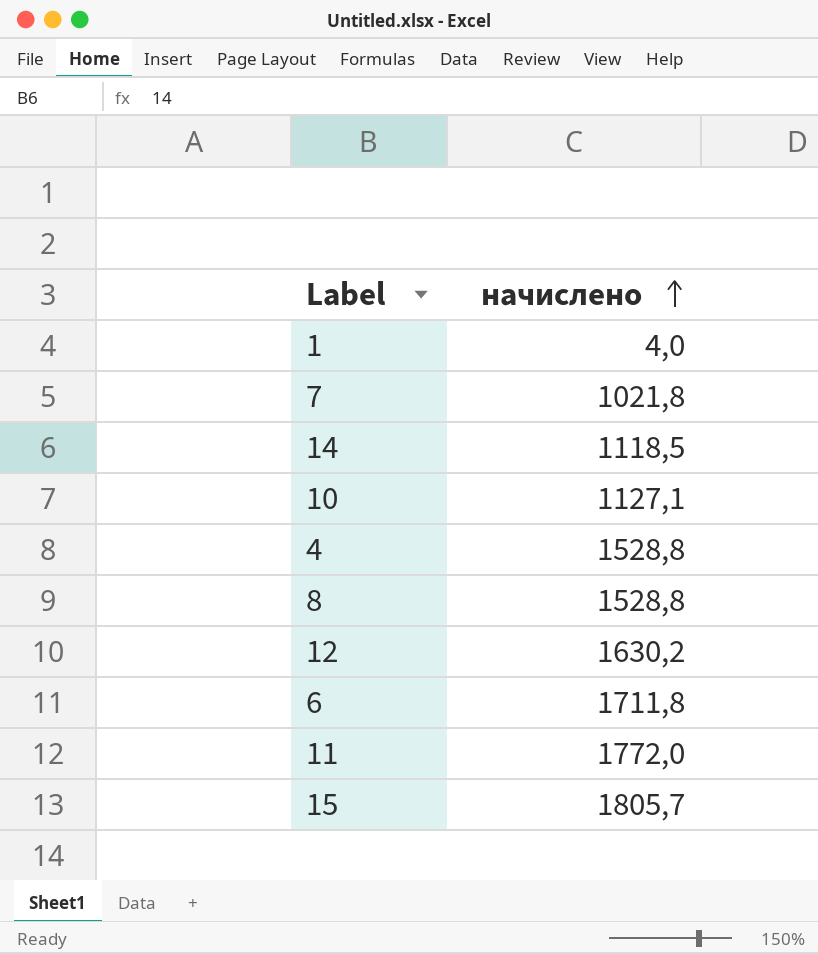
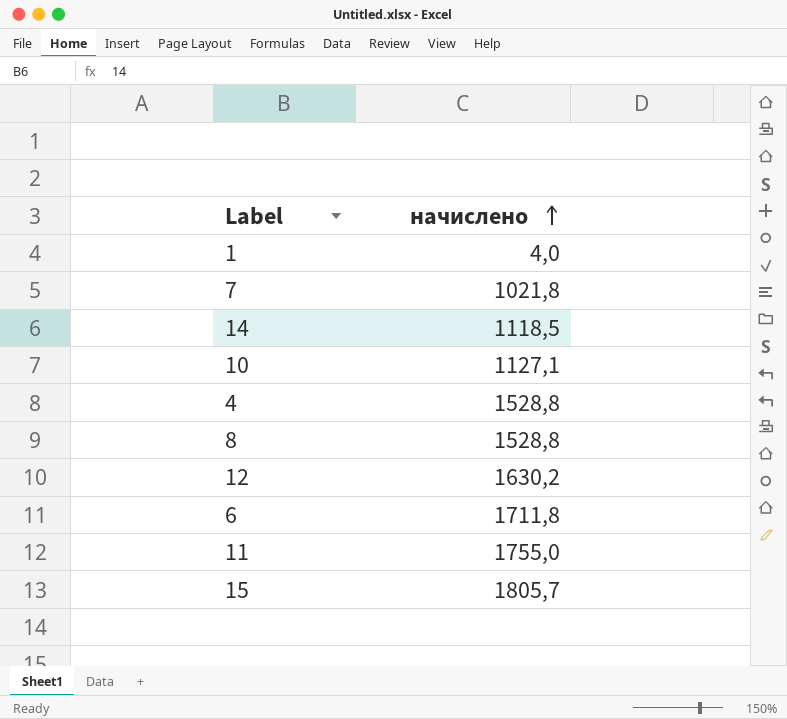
11 | начислено: 1772,0 -> 1755,0

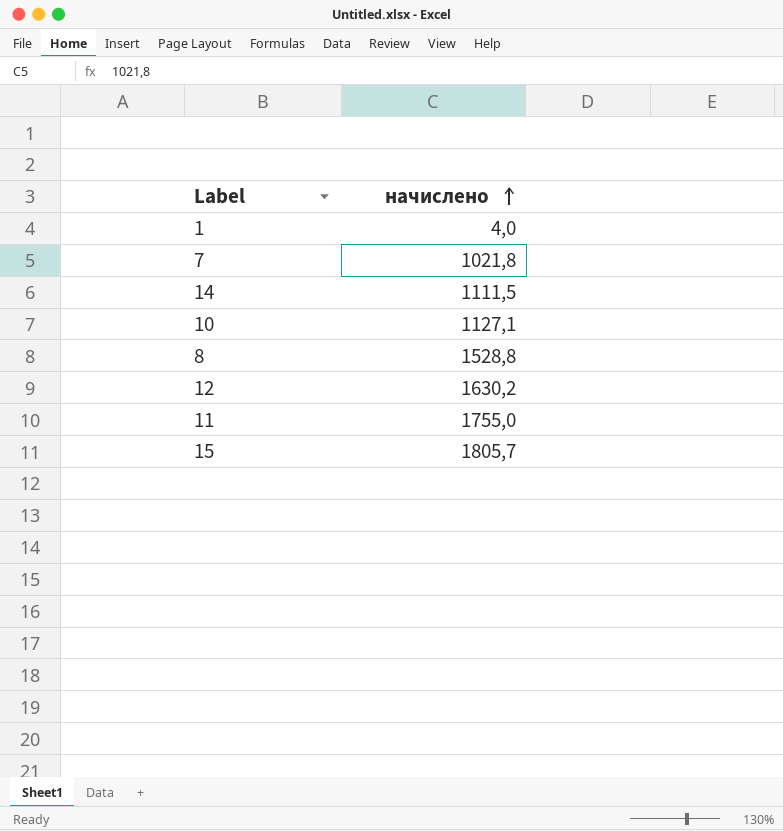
row 4: 1528,8 -> none
row 6: 1711,8 -> none
14 | начислено: 1118,5 -> 1111,5

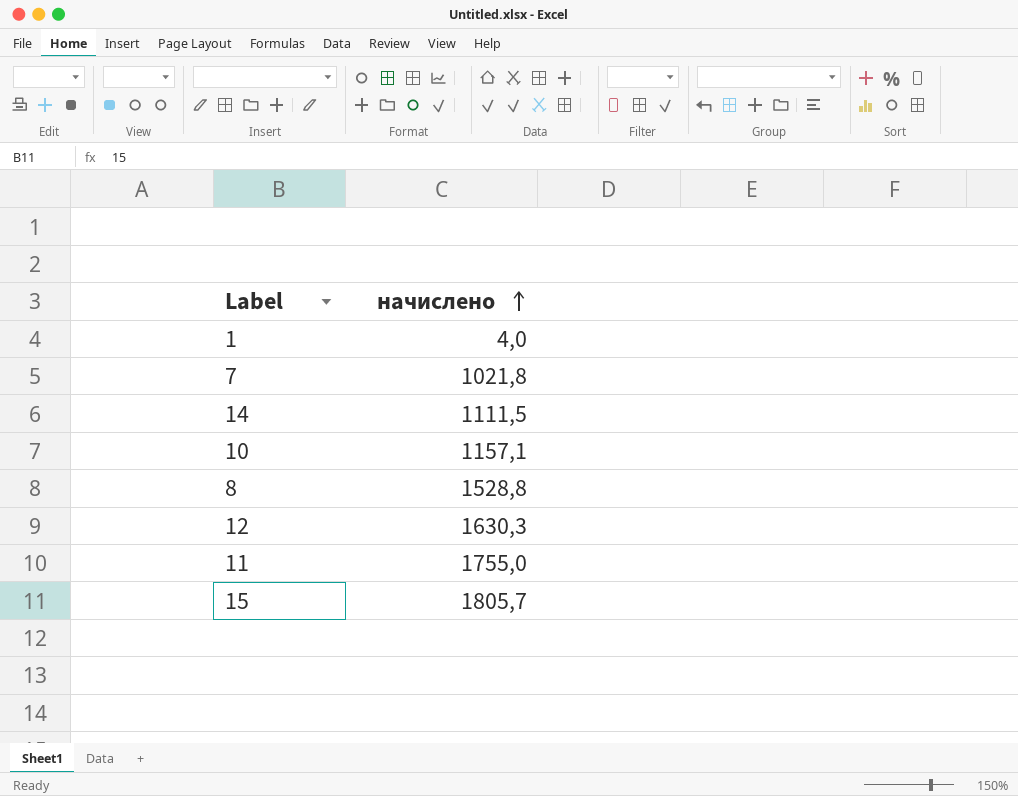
10 | начислено: 1127,1 -> 1157,1
12 | начислено: 1630,2 -> 1630,3

